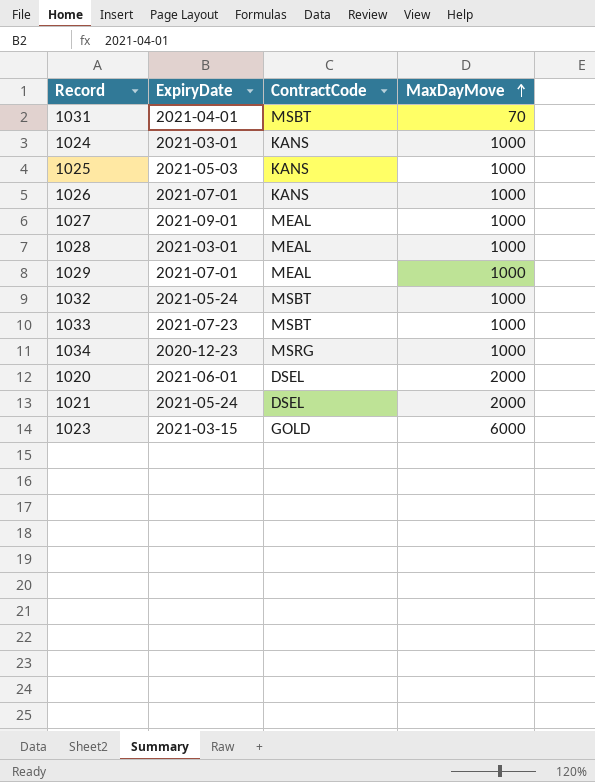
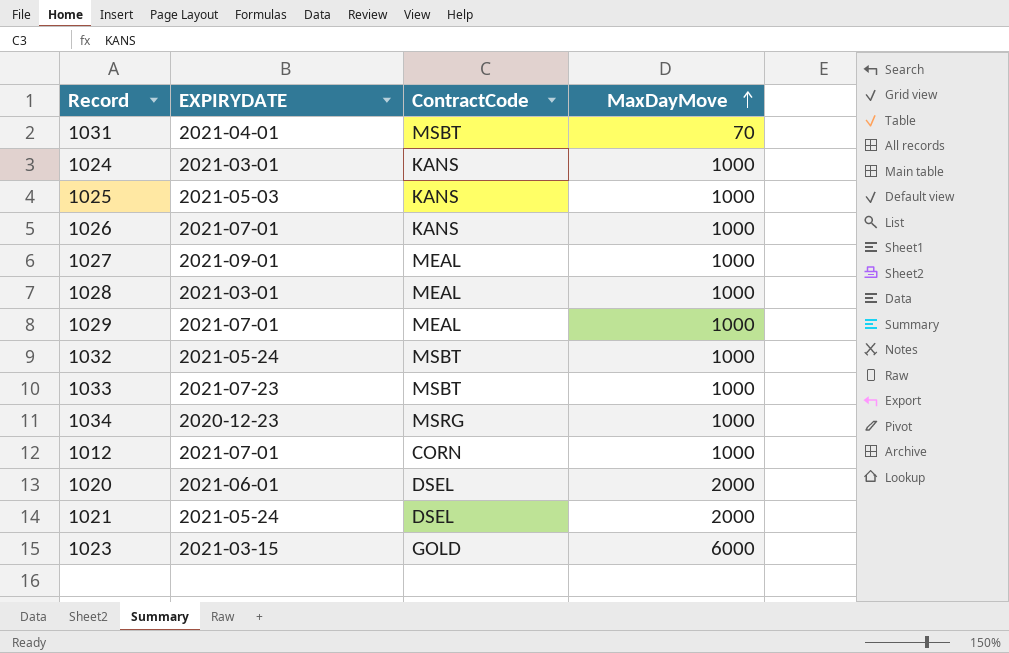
column name: ExpiryDate -> EXPIRYDATE
row 1012: none -> 2021-07-01 | CORN | 1000

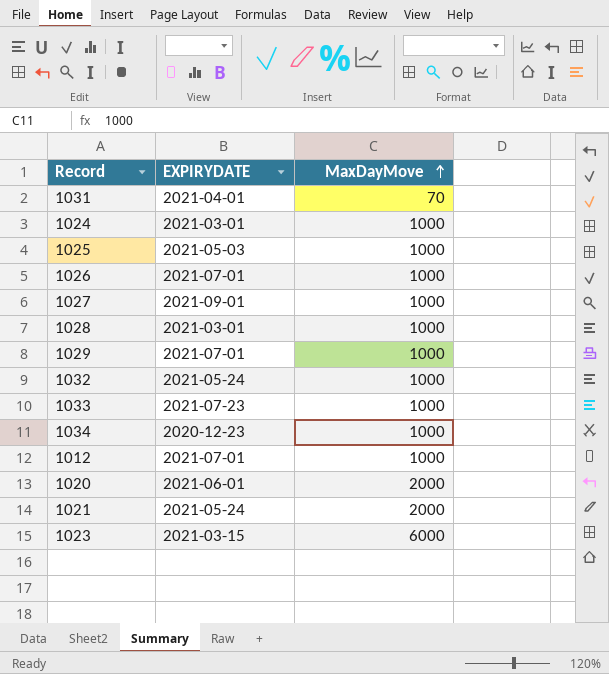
column ContractCode | position: 3 -> none

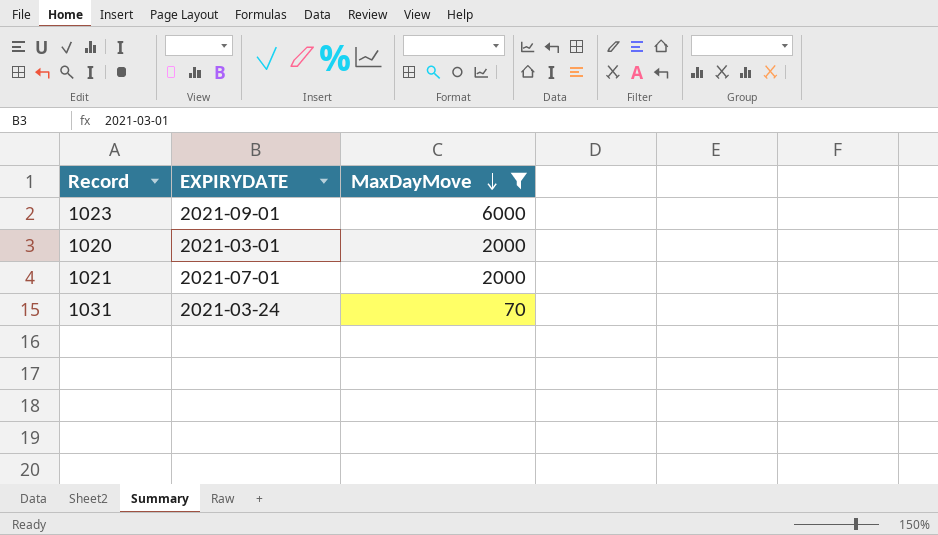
filter: none -> MaxDayMove != 1000
row order: MaxDayMove ascending -> MaxDayMove descending
1023 | EXPIRYDATE: 2021-03-15 -> 2021-09-01
1020 | EXPIRYDATE: 2021-06-01 -> 2021-03-01
1021 | EXPIRYDATE: 2021-05-24 -> 2021-07-01
1031 | EXPIRYDATE: 2021-04-01 -> 2021-03-24

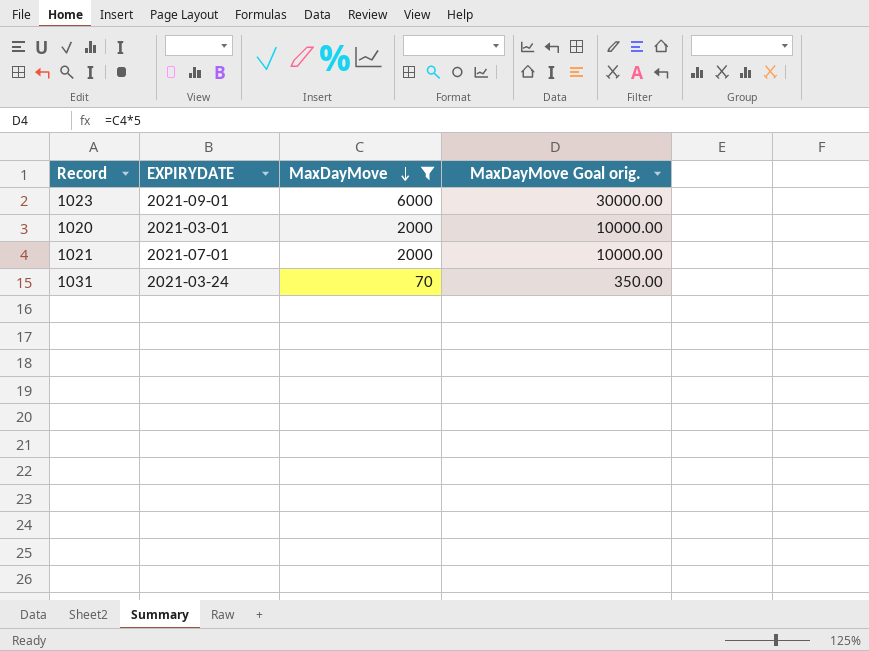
column MaxDayMove Goal orig. | formula: none -> [MaxDayMove] * 5

